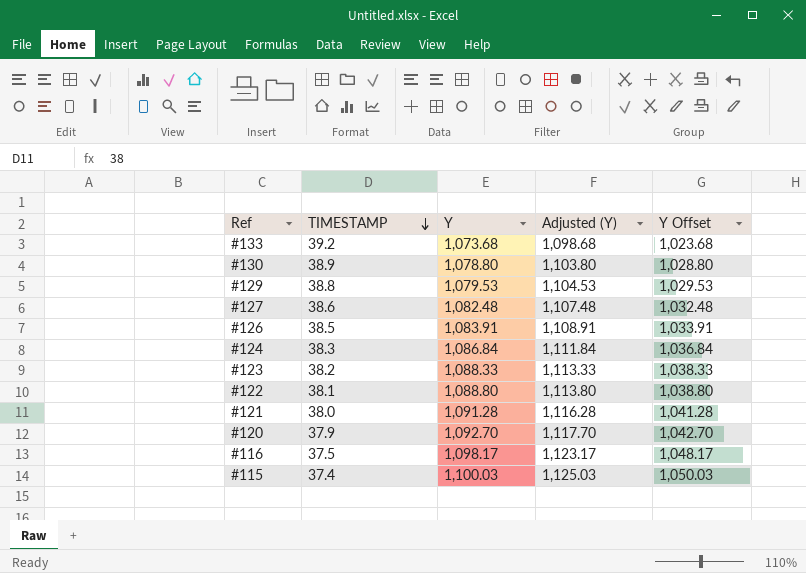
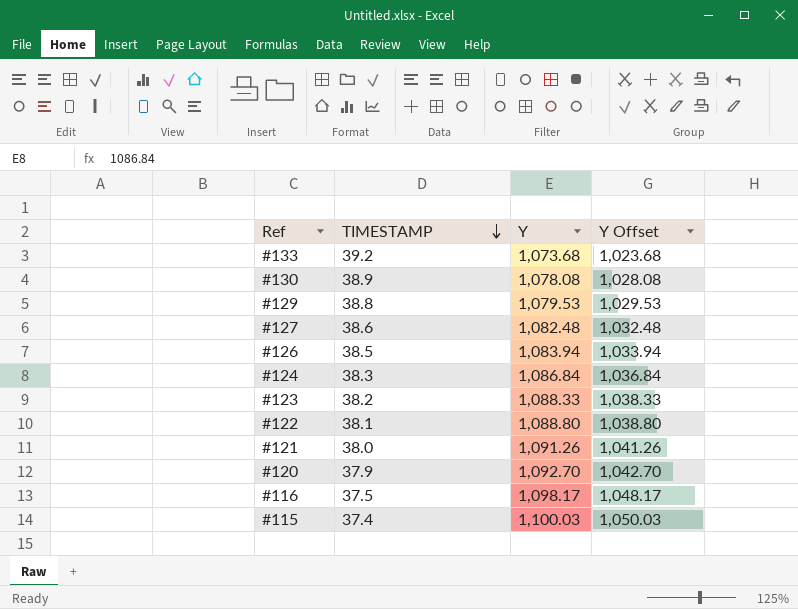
column Adjusted (Y) | formula: [Y] + 25 -> none
#130 | Y: 1,078.80 -> 1,078.08
#130 | Y Offset: 1,028.80 -> 1,028.08
#126 | Y: 1,083.91 -> 1,083.94
#126 | Y Offset: 1,033.91 -> 1,033.94
#121 | Y: 1,091.28 -> 1,091.26
#121 | Y Offset: 1,041.28 -> 1,041.26

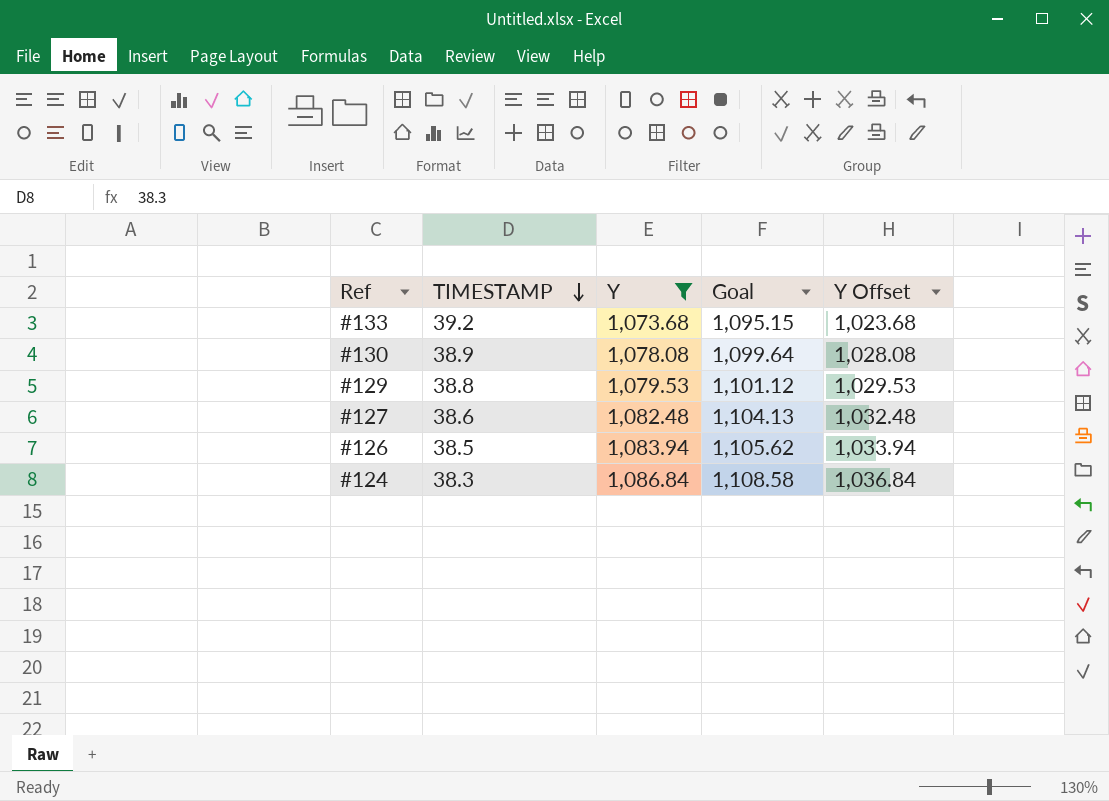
filter: none -> Y <= 1,086.84
column Goal | formula: none -> [Y] * 1.02

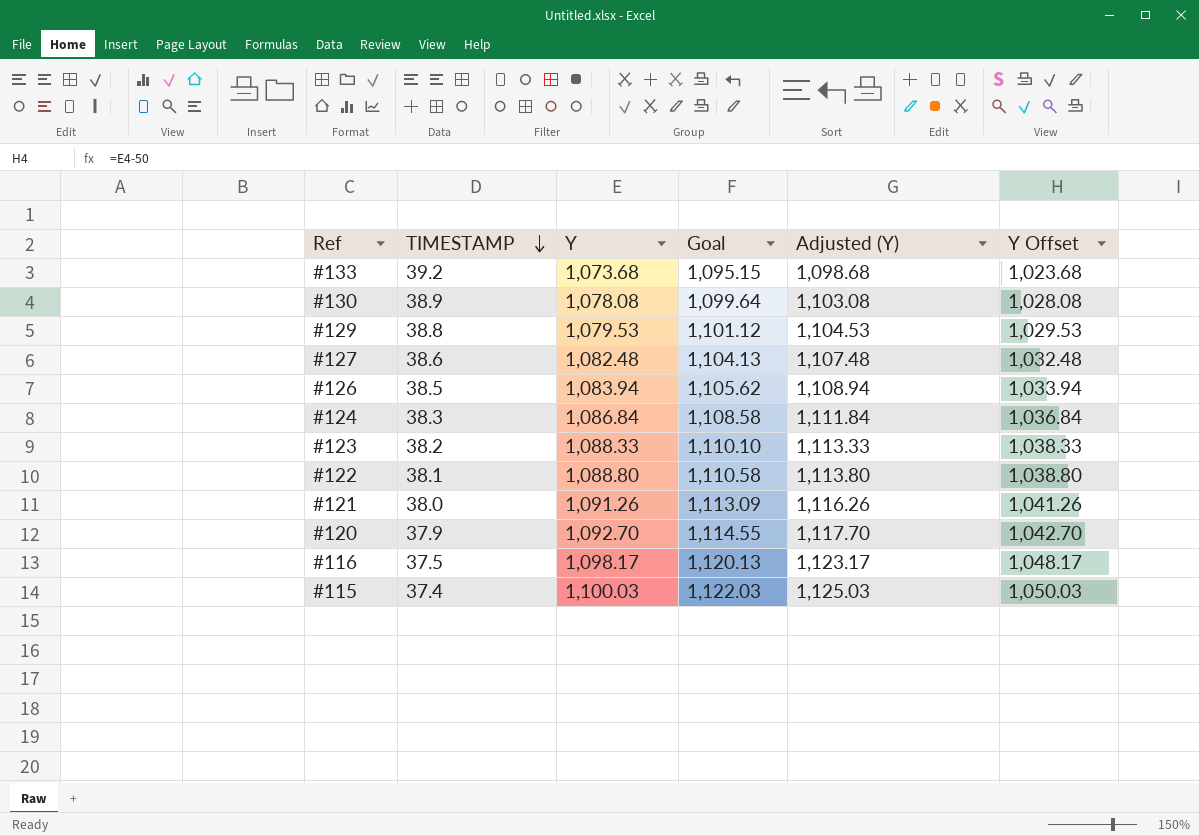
filter: Y <= 1,086.84 -> none
column Adjusted (Y) | formula: none -> [Y] + 25

